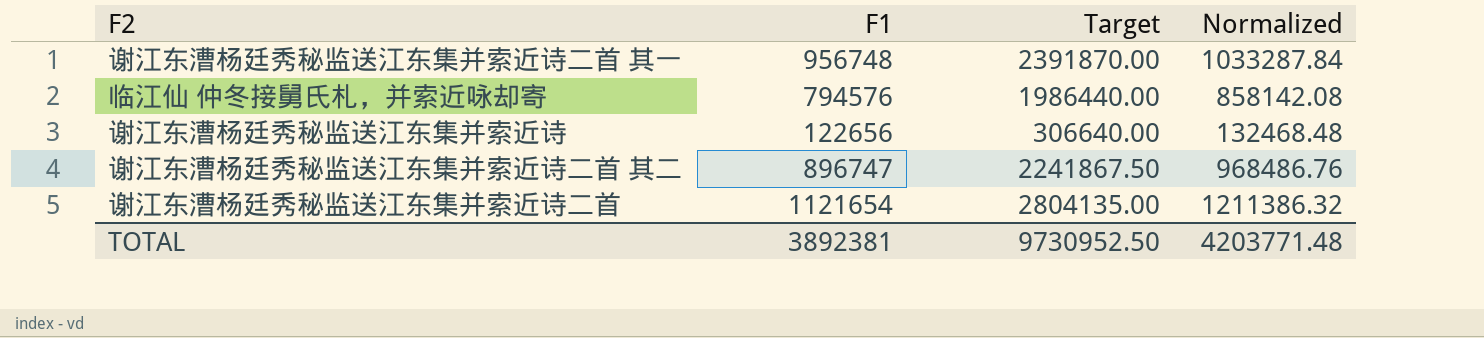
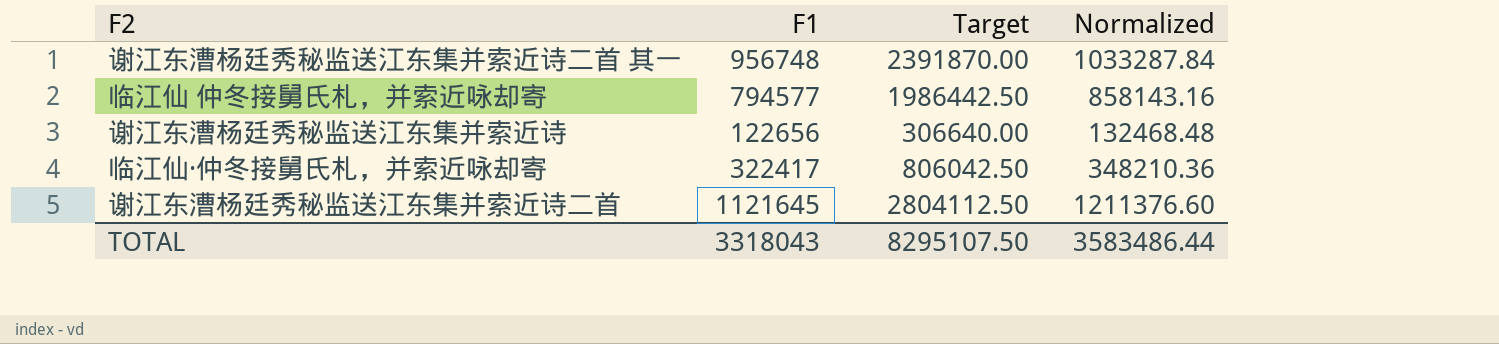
row 谢江东漕杨廷秀秘监送江东集并索近诗二首 其二: 896747 | 2241867.50 | 968486.76 -> none
临江仙 仲冬接舅氏札，并索近咏却寄 | F1: 794576 -> 794577
临江仙 仲冬接舅氏札，并索近咏却寄 | Target: 1986440.00 -> 1986442.50
临江仙 仲冬接舅氏札，并索近咏却寄 | Normalized: 858142.08 -> 858143.16
row 临江仙·仲冬接舅氏札，并索近咏却寄: none -> 322417 | 806042.50 | 348210.36
谢江东漕杨廷秀秘监送江东集并索近诗二首 | F1: 1121654 -> 1121645
谢江东漕杨廷秀秘监送江东集并索近诗二首 | Target: 2804135.00 -> 2804112.50
谢江东漕杨廷秀秘监送江东集并索近诗二首 | Normalized: 1211386.32 -> 1211376.60
TOTAL | F1: 3892381 -> 3318043
TOTAL | Target: 9730952.50 -> 8295107.50
TOTAL | Normalized: 4203771.48 -> 3583486.44

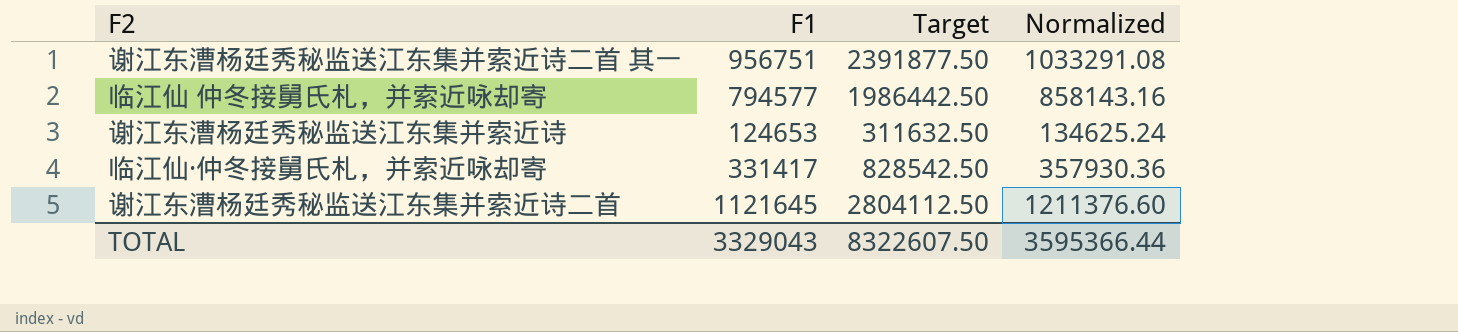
谢江东漕杨廷秀秘监送江东集并索近诗二首 其一 | F1: 956748 -> 956751
谢江东漕杨廷秀秘监送江东集并索近诗二首 其一 | Target: 2391870.00 -> 2391877.50
谢江东漕杨廷秀秘监送江东集并索近诗二首 其一 | Normalized: 1033287.84 -> 1033291.08
谢江东漕杨廷秀秘监送江东集并索近诗 | F1: 122656 -> 124653
谢江东漕杨廷秀秘监送江东集并索近诗 | Target: 306640.00 -> 311632.50
谢江东漕杨廷秀秘监送江东集并索近诗 | Normalized: 132468.48 -> 134625.24
临江仙·仲冬接舅氏札，并索近咏却寄 | F1: 322417 -> 331417
临江仙·仲冬接舅氏札，并索近咏却寄 | Target: 806042.50 -> 828542.50
临江仙·仲冬接舅氏札，并索近咏却寄 | Normalized: 348210.36 -> 357930.36
TOTAL | F1: 3318043 -> 3329043
TOTAL | Target: 8295107.50 -> 8322607.50
TOTAL | Normalized: 3583486.44 -> 3595366.44

